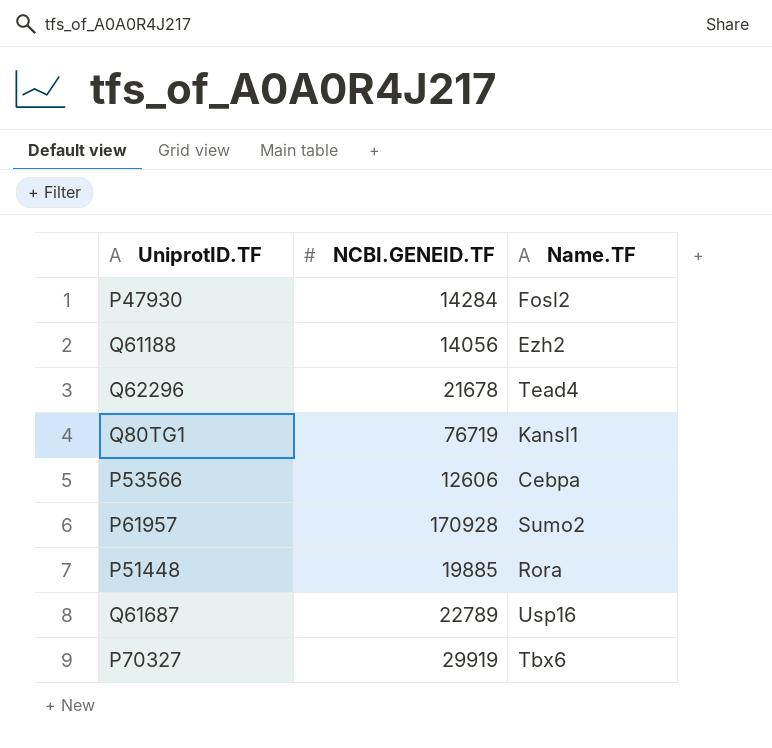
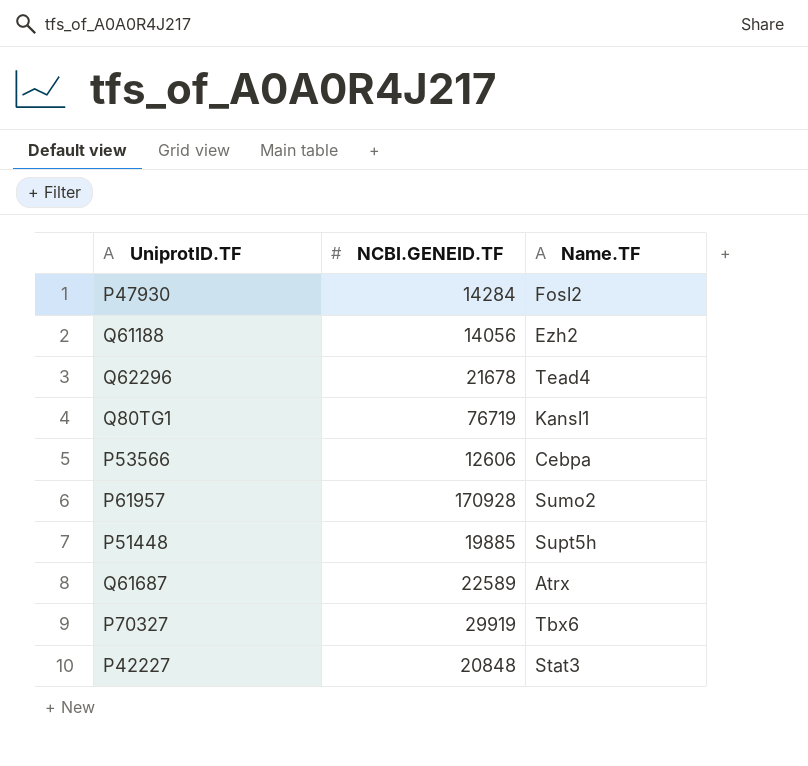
P51448 | Name.TF: Rora -> Supt5h
Q61687 | NCBI.GENEID.TF: 22789 -> 22589
Q61687 | Name.TF: Usp16 -> Atrx
row P42227: none -> 20848 | Stat3

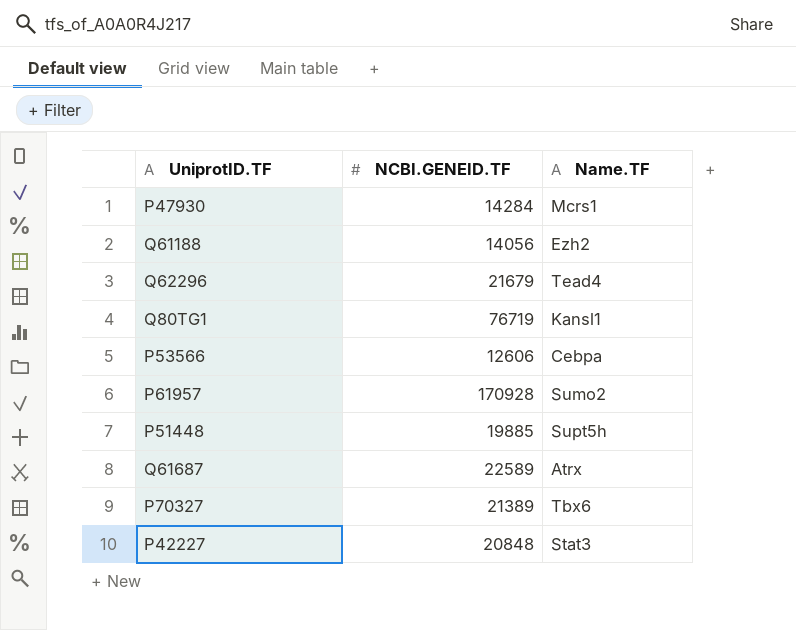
P47930 | Name.TF: Fosl2 -> Mcrs1
Q62296 | NCBI.GENEID.TF: 21678 -> 21679
P70327 | NCBI.GENEID.TF: 29919 -> 21389

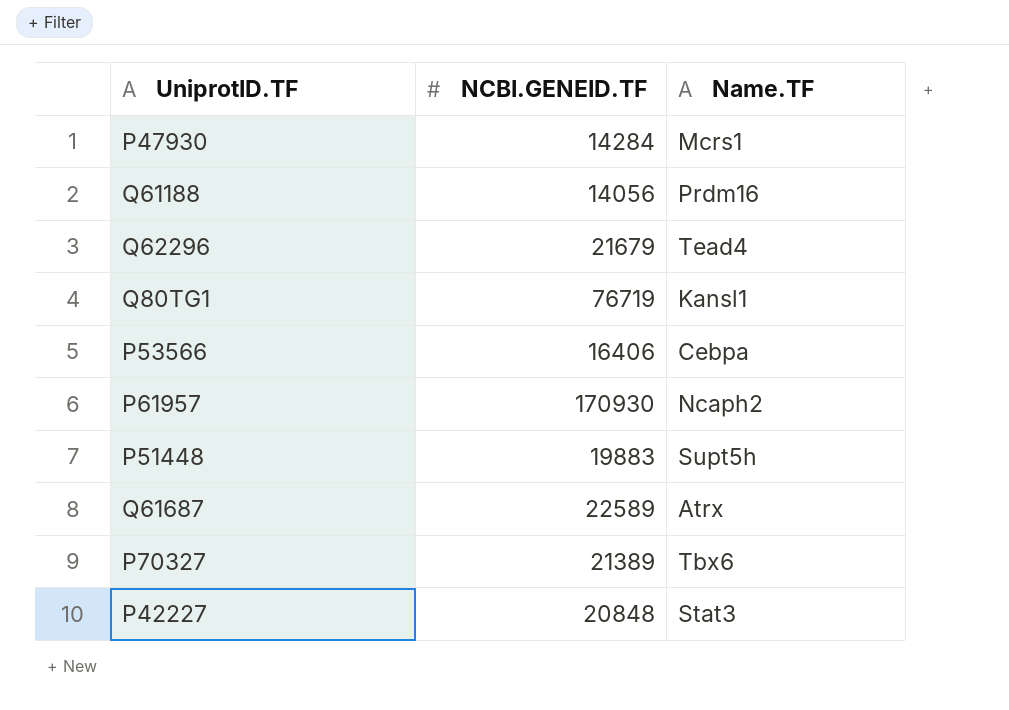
Q61188 | Name.TF: Ezh2 -> Prdm16
P53566 | NCBI.GENEID.TF: 12606 -> 16406
P61957 | NCBI.GENEID.TF: 170928 -> 170930
P61957 | Name.TF: Sumo2 -> Ncaph2
P51448 | NCBI.GENEID.TF: 19885 -> 19883

